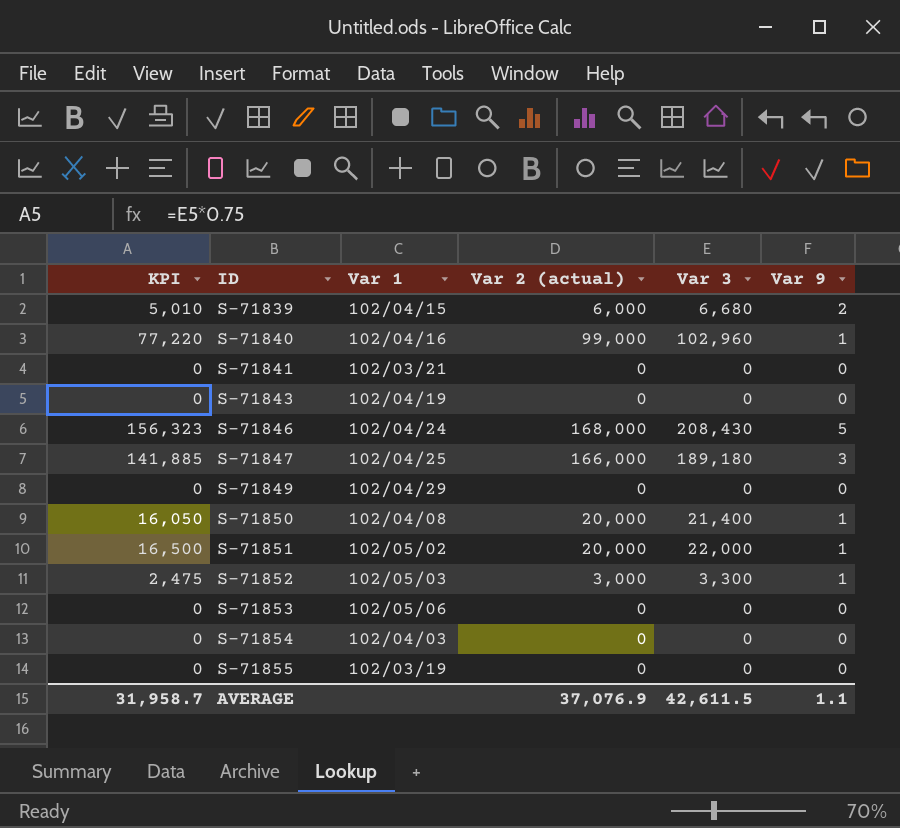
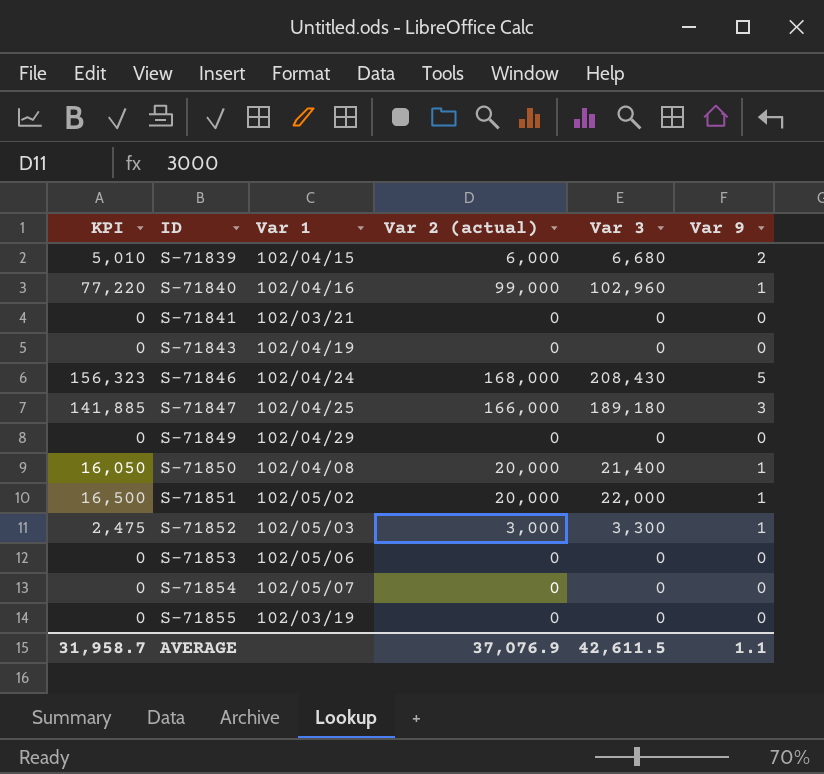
S-71854 | Var 1: 102/04/03 -> 102/05/07

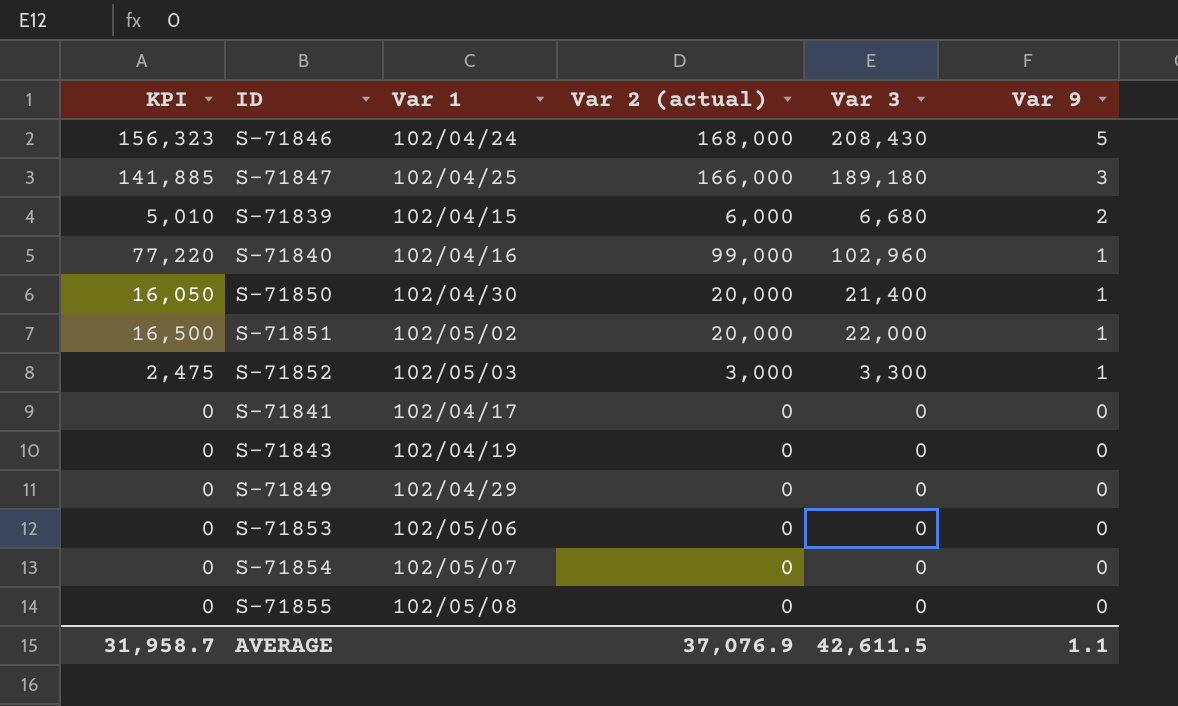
row order: ID ascending -> Var 9 descending
S-71850 | Var 1: 102/04/08 -> 102/04/30
S-71841 | Var 1: 102/03/21 -> 102/04/17
S-71855 | Var 1: 102/03/19 -> 102/05/08

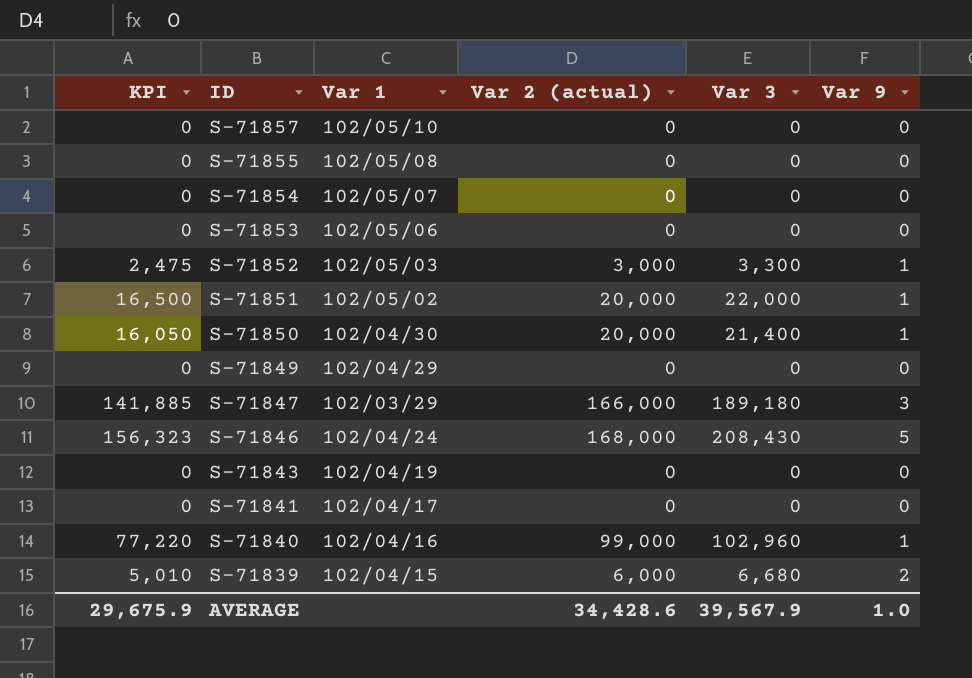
row order: Var 9 descending -> ID descending
row S-71857: none -> 0 | 102/05/10 | 0 | 0 | 0
S-71847 | Var 1: 102/04/25 -> 102/03/29
AVERAGE | KPI: 31,958.7 -> 29,675.9
AVERAGE | Var 2 (actual): 37,076.9 -> 34,428.6
AVERAGE | Var 3: 42,611.5 -> 39,567.9
AVERAGE | Var 9: 1.1 -> 1.0

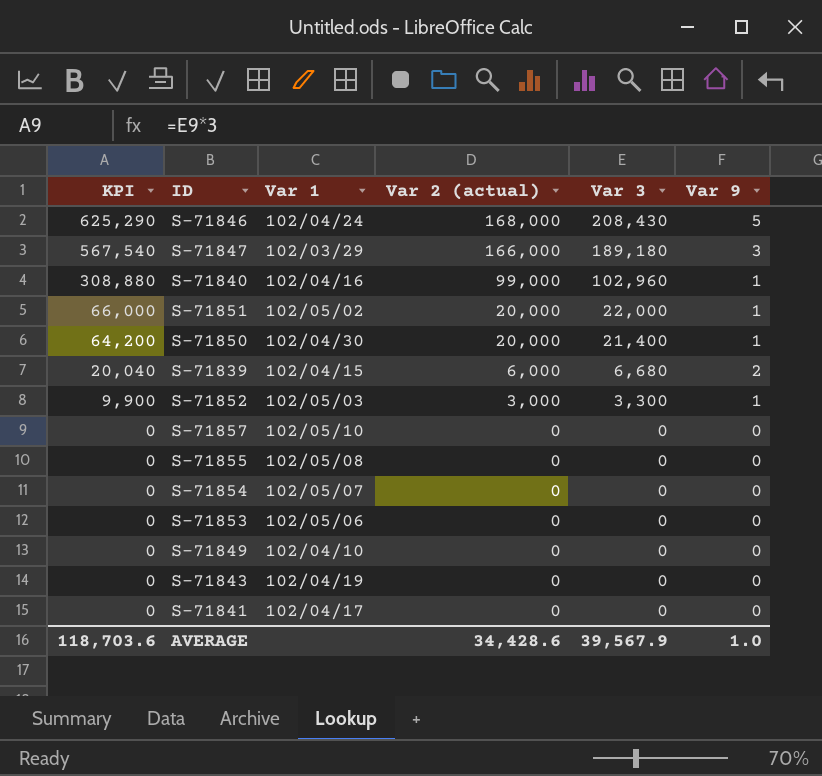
row order: ID descending -> KPI descending
column KPI | formula: [Var 3] * 0.75 -> [Var 3] * 3
S-71849 | Var 1: 102/04/29 -> 102/04/10
AVERAGE | KPI: 29,675.9 -> 118,703.6

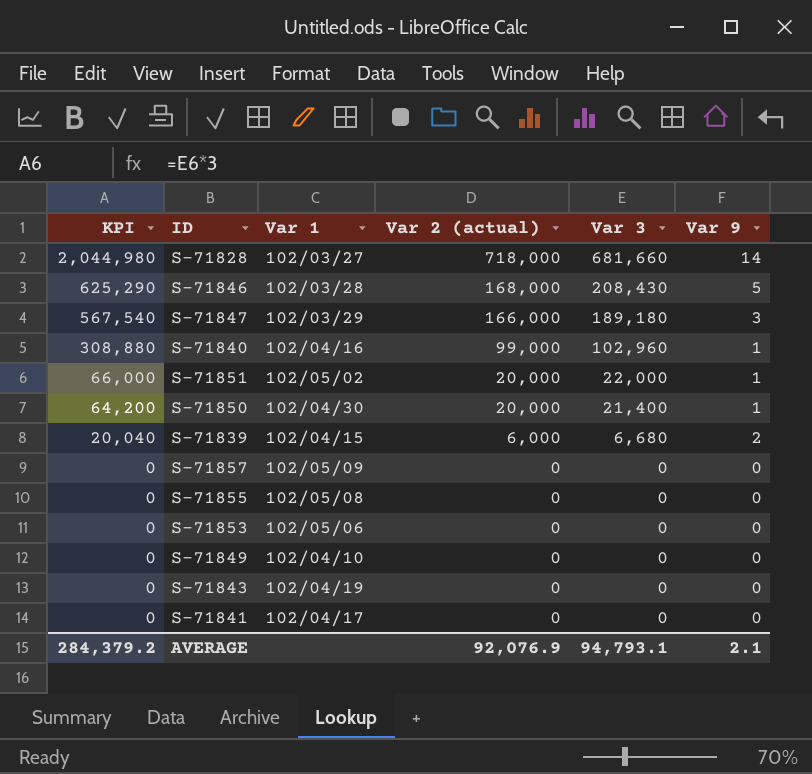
row S-71852: 9,900 | 102/05/03 | 3,000 | 3,300 | 1 -> none
row S-71854: 0 | 102/05/07 | 0 | 0 | 0 -> none
row S-71828: none -> 2,044,980 | 102/03/27 | 718,000 | 681,660 | 14
S-71846 | Var 1: 102/04/24 -> 102/03/28
S-71857 | Var 1: 102/05/10 -> 102/05/09
AVERAGE | KPI: 118,703.6 -> 284,379.2
AVERAGE | Var 2 (actual): 34,428.6 -> 92,076.9
AVERAGE | Var 3: 39,567.9 -> 94,793.1
AVERAGE | Var 9: 1.0 -> 2.1

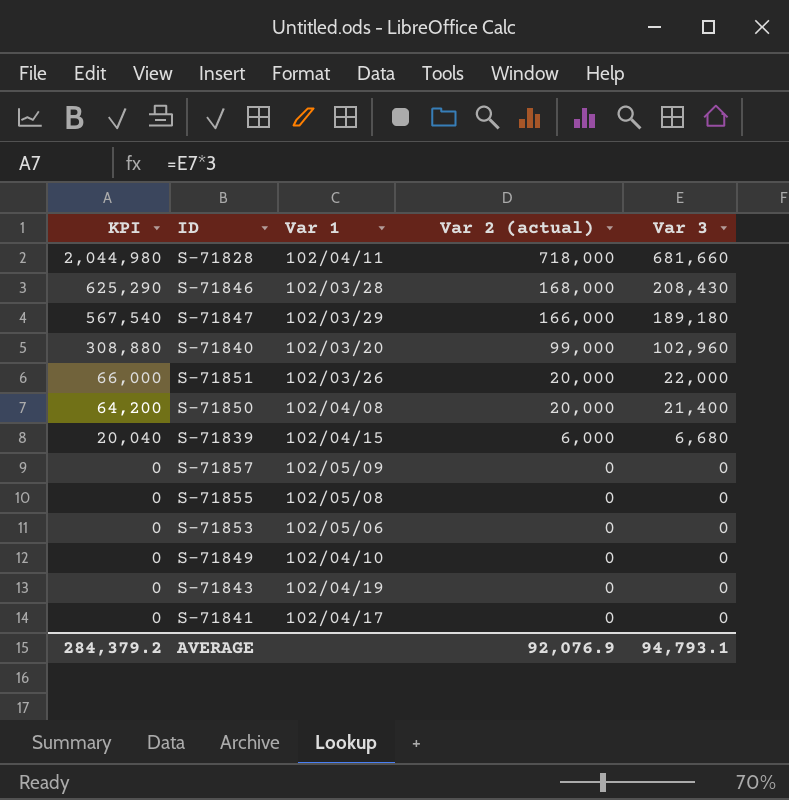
column Var 9 | position: 6 -> none
S-71828 | Var 1: 102/03/27 -> 102/04/11
S-71840 | Var 1: 102/04/16 -> 102/03/20
S-71851 | Var 1: 102/05/02 -> 102/03/26
S-71850 | Var 1: 102/04/30 -> 102/04/08

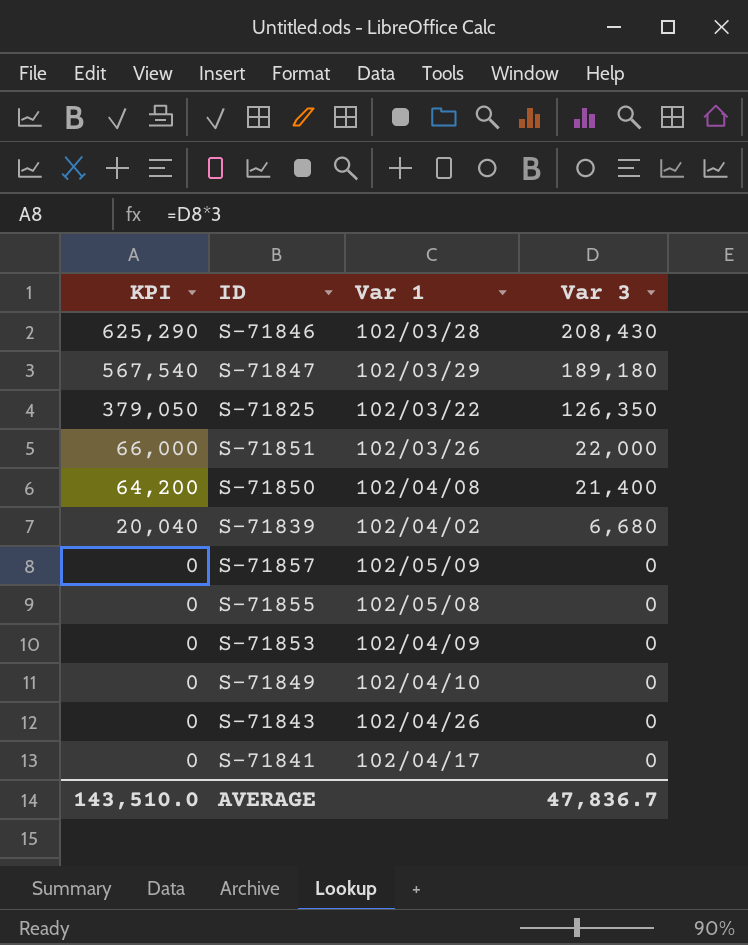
column Var 2 (actual) | position: 4 -> none
row S-71828: 2,044,980 | 102/04/11 | 718,000 | 681,660 -> none
row S-71840: 308,880 | 102/03/20 | 99,000 | 102,960 -> none
row S-71825: none -> 379,050 | 102/03/22 | 126,350
S-71839 | Var 1: 102/04/15 -> 102/04/02
S-71853 | Var 1: 102/05/06 -> 102/04/09
S-71843 | Var 1: 102/04/19 -> 102/04/26
AVERAGE | KPI: 284,379.2 -> 143,510.0
AVERAGE | Var 3: 94,793.1 -> 47,836.7

